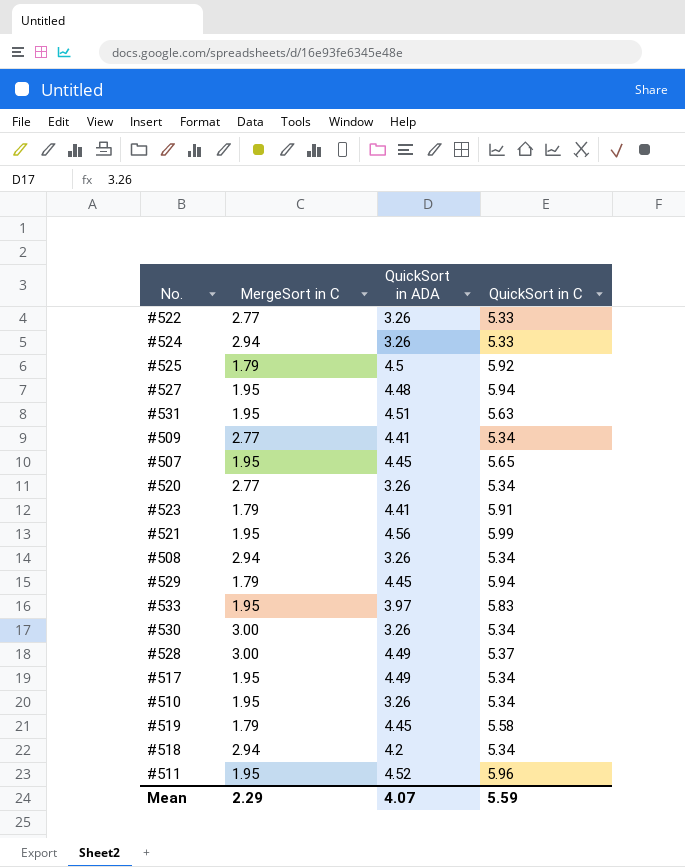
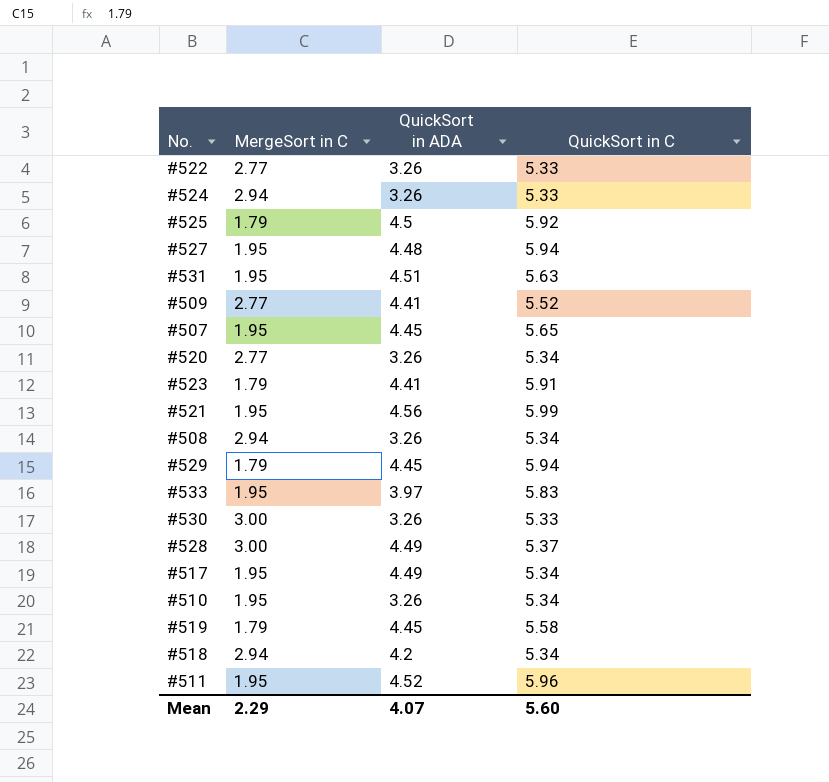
#509 | QuickSort in C: 5.34 -> 5.52
#530 | QuickSort in C: 5.34 -> 5.33
Mean | QuickSort in C: 5.59 -> 5.60

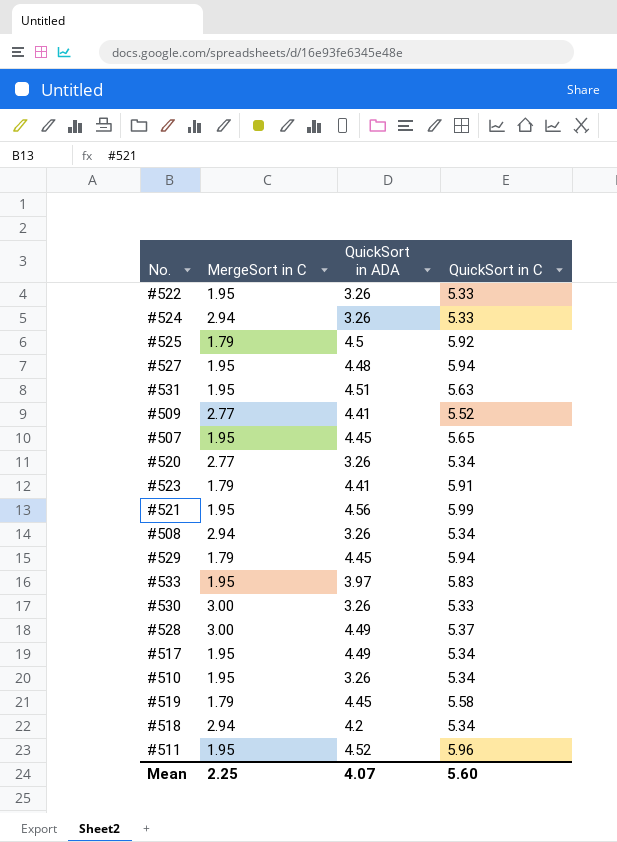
#522 | MergeSort in C: 2.77 -> 1.95
Mean | MergeSort in C: 2.29 -> 2.25

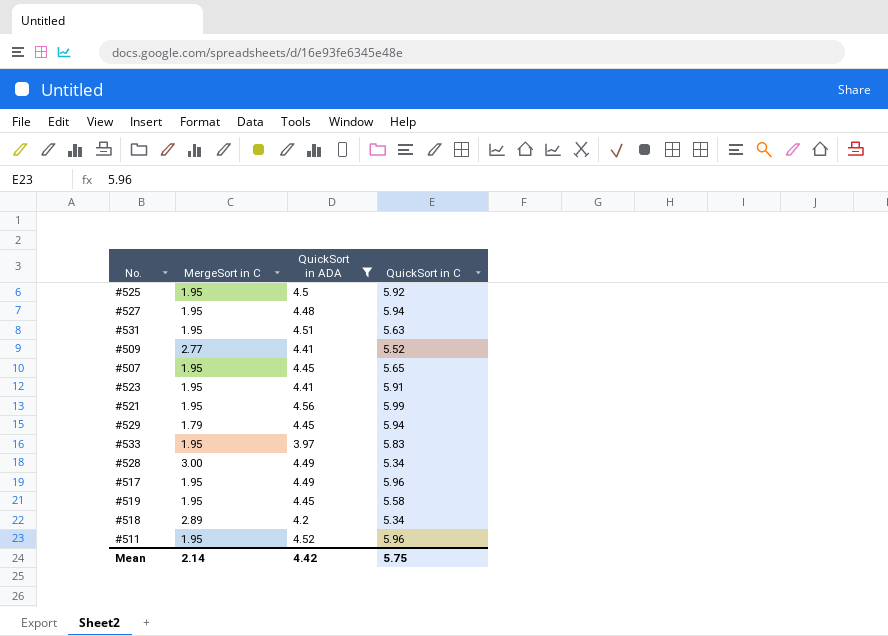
filter: none -> QuickSort in ADA != 3.26
#525 | MergeSort in C: 1.79 -> 1.95
#523 | MergeSort in C: 1.79 -> 1.95
#528 | QuickSort in C: 5.37 -> 5.34
#517 | QuickSort in C: 5.34 -> 5.96
#519 | MergeSort in C: 1.79 -> 1.95
#518 | MergeSort in C: 2.94 -> 2.89
Mean | MergeSort in C: 2.25 -> 2.14
Mean | QuickSort in ADA: 4.07 -> 4.42
Mean | QuickSort in C: 5.60 -> 5.75

